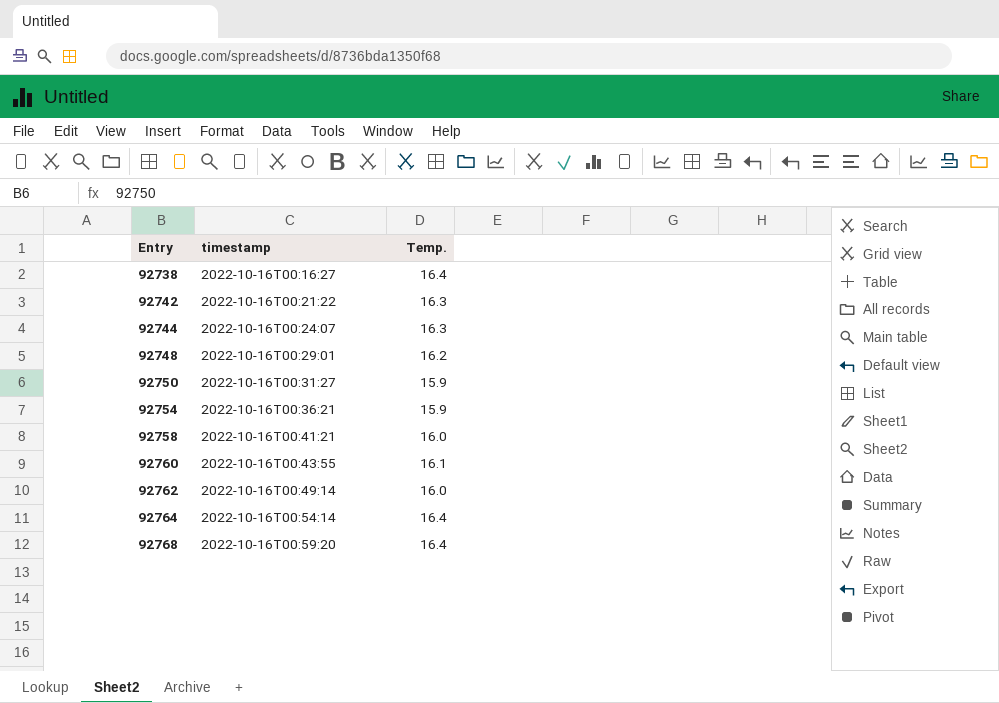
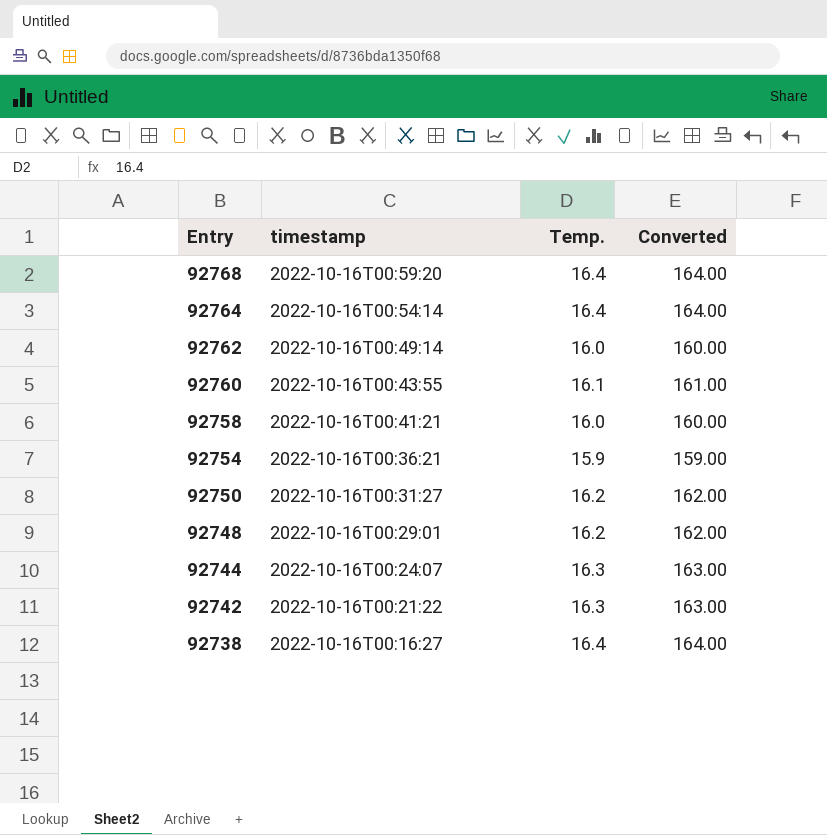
row order: Entry ascending -> Entry descending
column Converted | formula: none -> [Temp.] * 10
92750 | Temp.: 15.9 -> 16.2

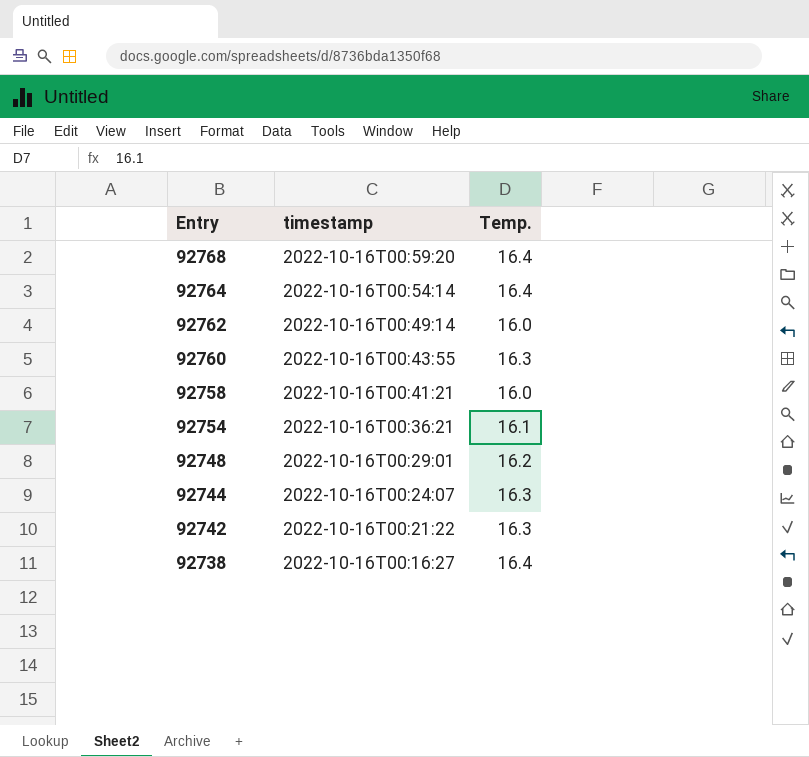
column Converted | formula: [Temp.] * 10 -> none
row 92750: 2022-10-16T00:31:27 | 16.2 | 162.00 -> none
92760 | Temp.: 16.1 -> 16.3
92754 | Temp.: 15.9 -> 16.1

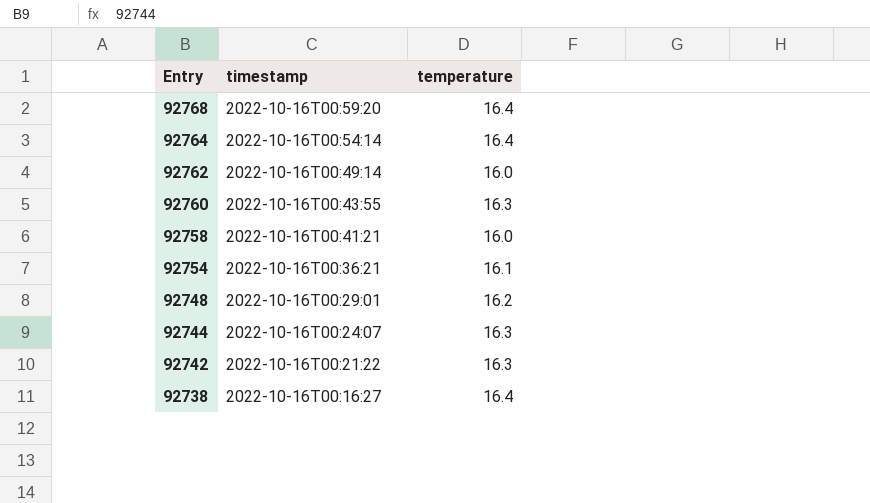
column name: Temp. -> temperature

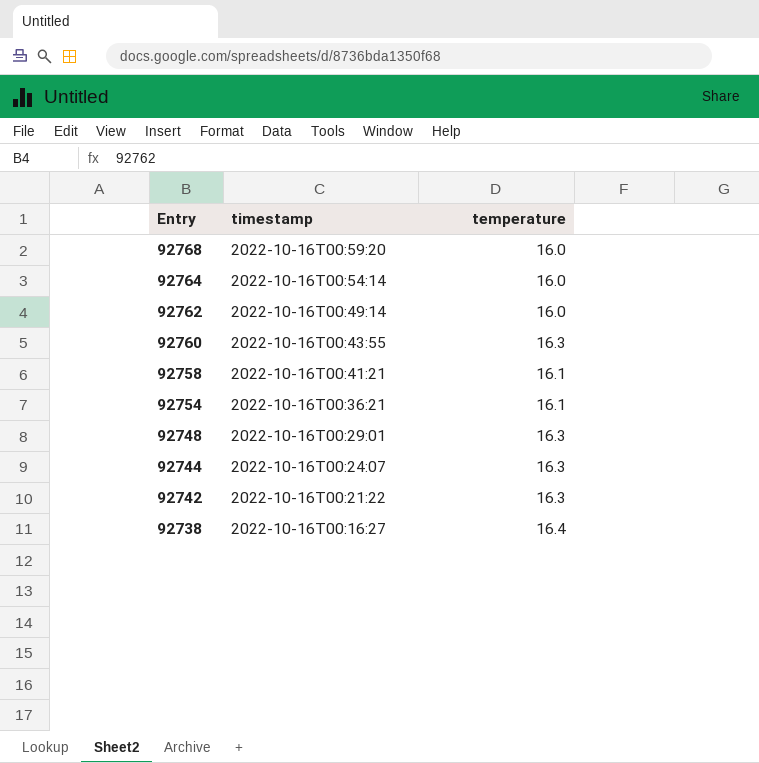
92768 | temperature: 16.4 -> 16.0
92764 | temperature: 16.4 -> 16.0
92758 | temperature: 16.0 -> 16.1
92748 | temperature: 16.2 -> 16.3

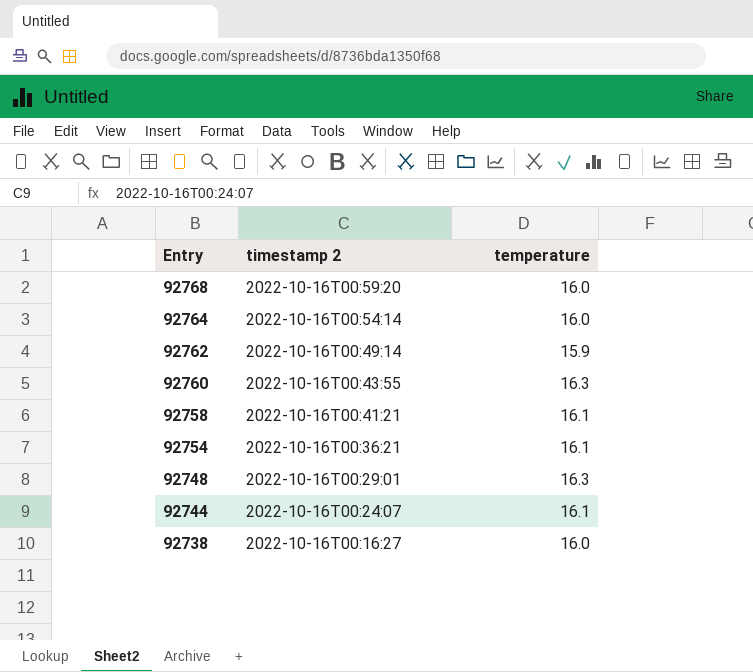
column name: timestamp -> timestamp 2
row 92742: 2022-10-16T00:21:22 | 16.3 -> none
92762 | temperature: 16.0 -> 15.9
92744 | temperature: 16.3 -> 16.1
92738 | temperature: 16.4 -> 16.0

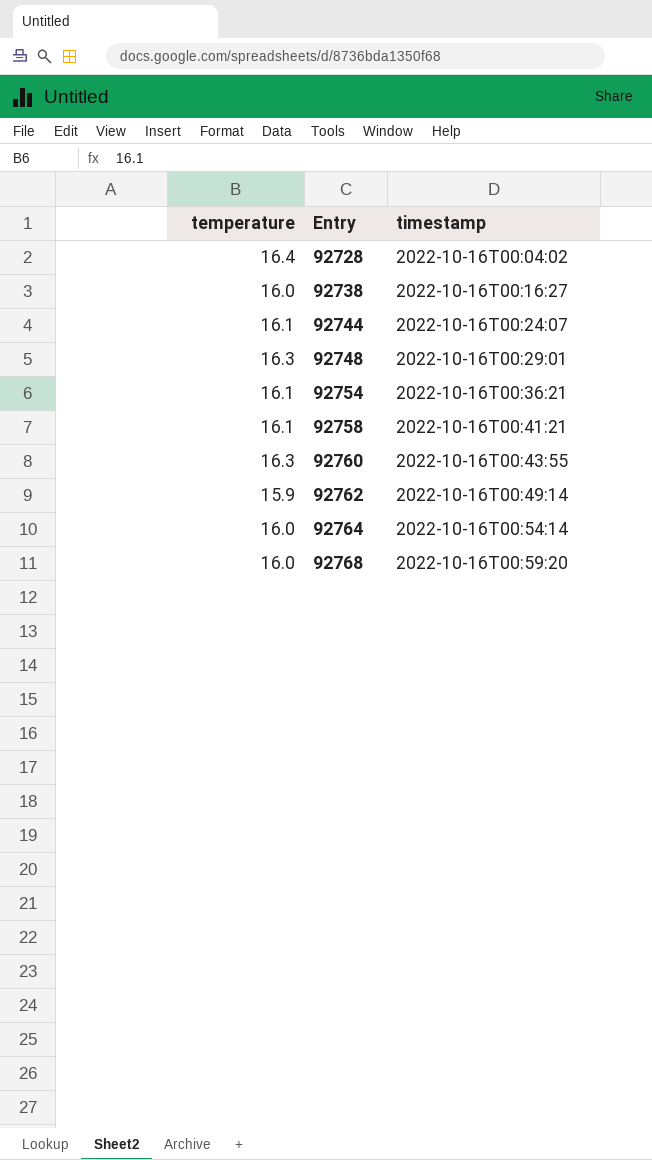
row order: Entry descending -> Entry ascending
column temperature | position: 3 -> 1
column name: timestamp 2 -> timestamp
row 92728: none -> 16.4 | 2022-10-16T00:04:02

